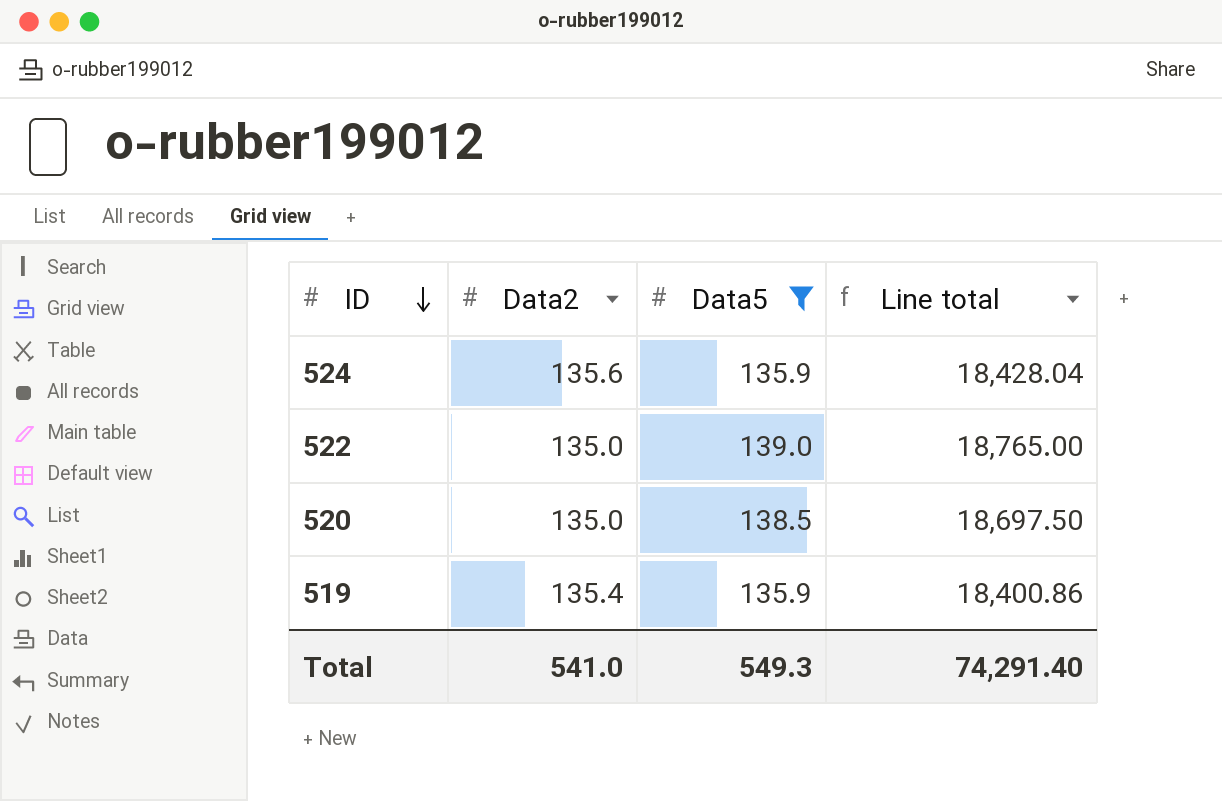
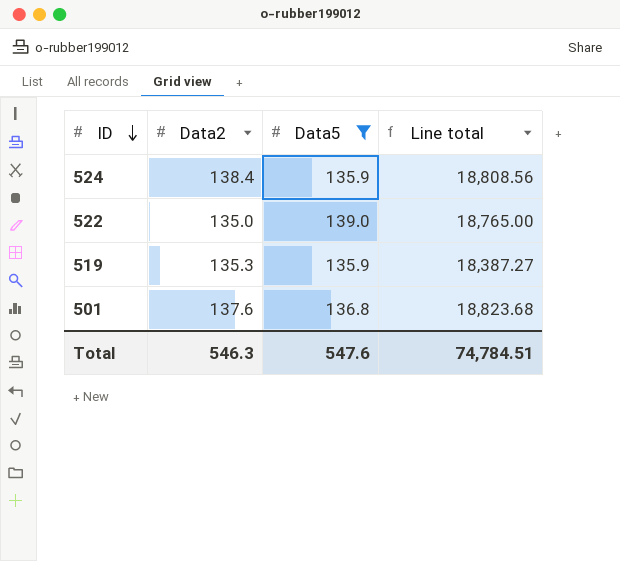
row 520: 135.0 | 138.5 | 18,697.50 -> none
524 | Data2: 135.6 -> 138.4
524 | Line total: 18,428.04 -> 18,808.56
519 | Data2: 135.4 -> 135.3
519 | Line total: 18,400.86 -> 18,387.27
row 501: none -> 137.6 | 136.8 | 18,823.68
Total | Data2: 541.0 -> 546.3
Total | Data5: 549.3 -> 547.6
Total | Line total: 74,291.40 -> 74,784.51

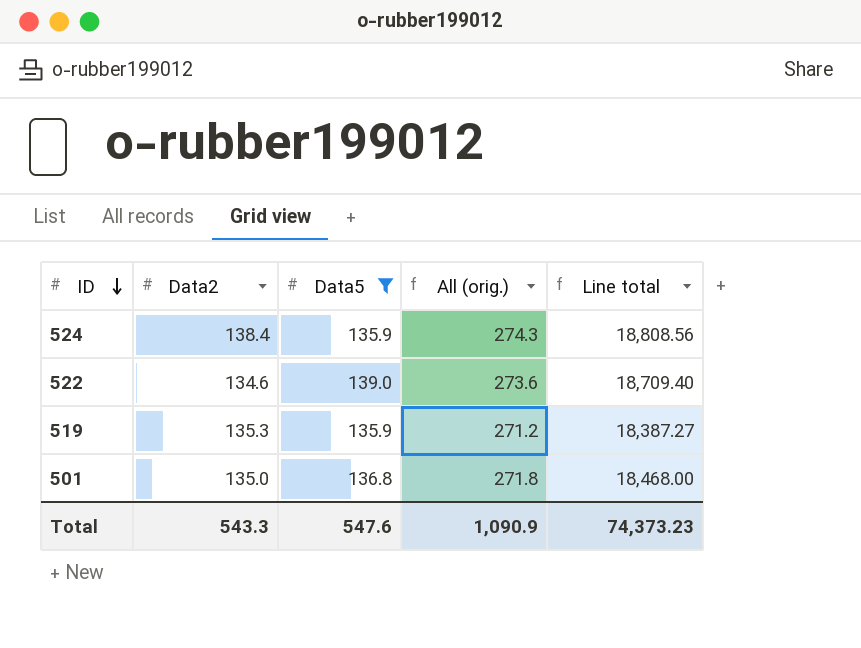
column All (orig.) | formula: none -> [Data2] + [Data5]
522 | Data2: 135.0 -> 134.6
522 | Line total: 18,765.00 -> 18,709.40
501 | Data2: 137.6 -> 135.0
501 | Line total: 18,823.68 -> 18,468.00
Total | Data2: 546.3 -> 543.3
Total | Line total: 74,784.51 -> 74,373.23

